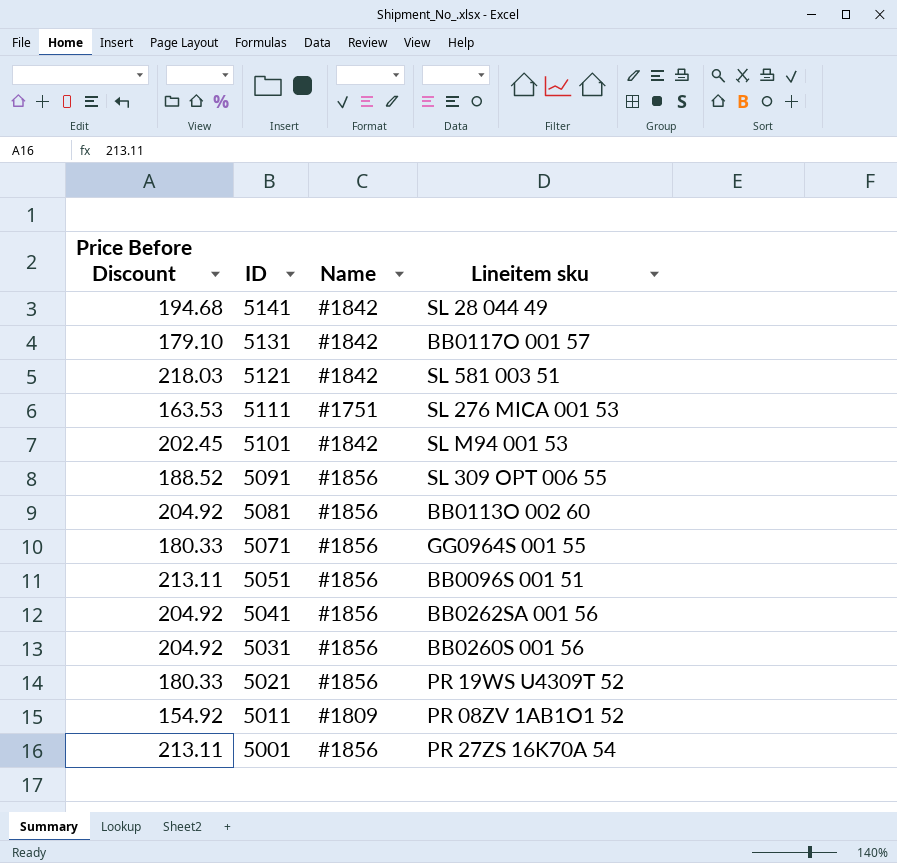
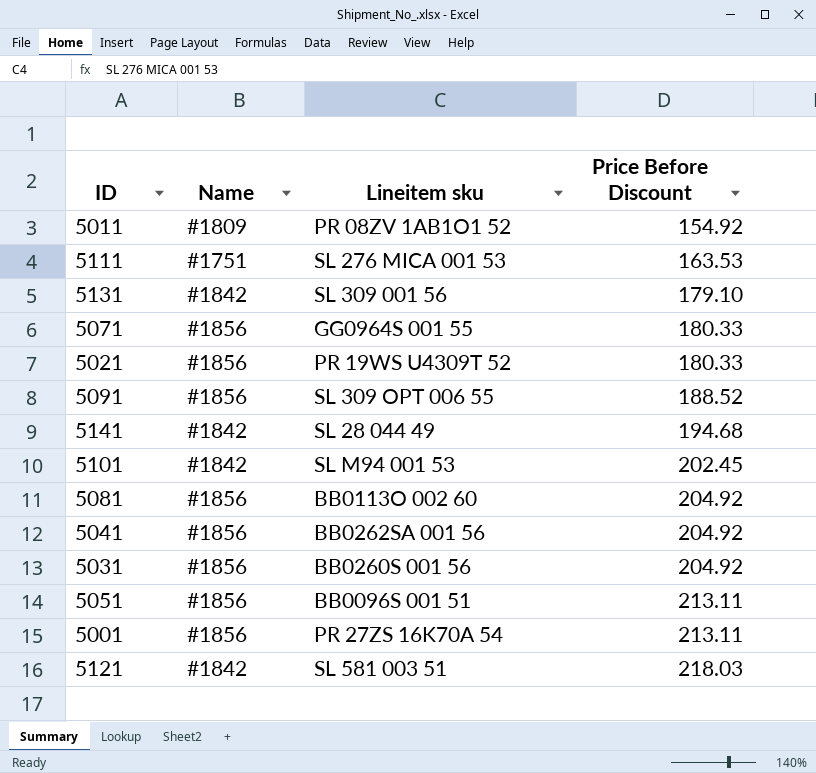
row order: ID descending -> Price Before Discount ascending
column Price Before Discount | position: 1 -> 4
5131 | Lineitem sku: BB0117O 001 57 -> SL 309 001 56

